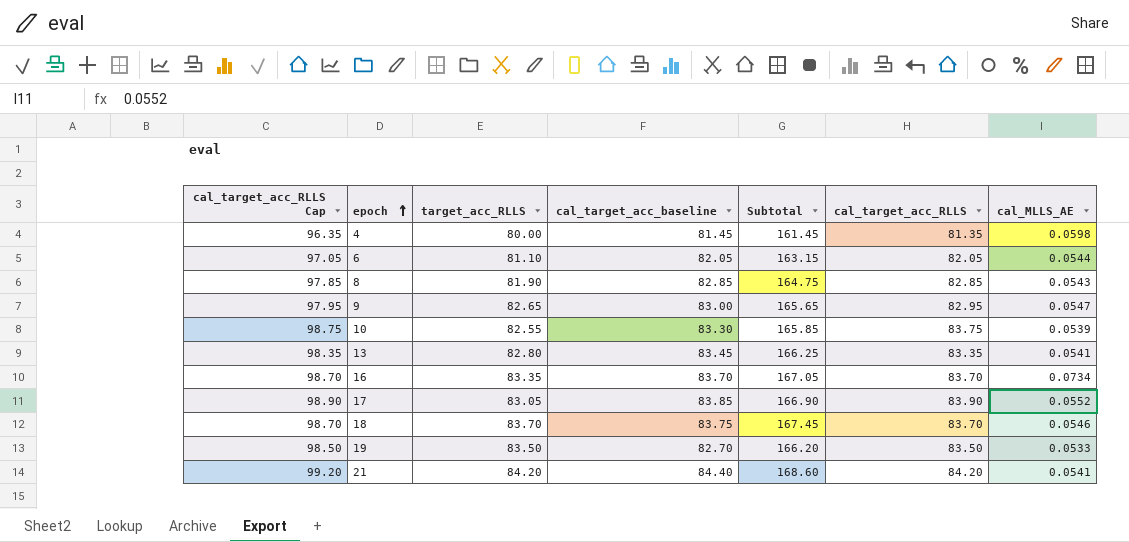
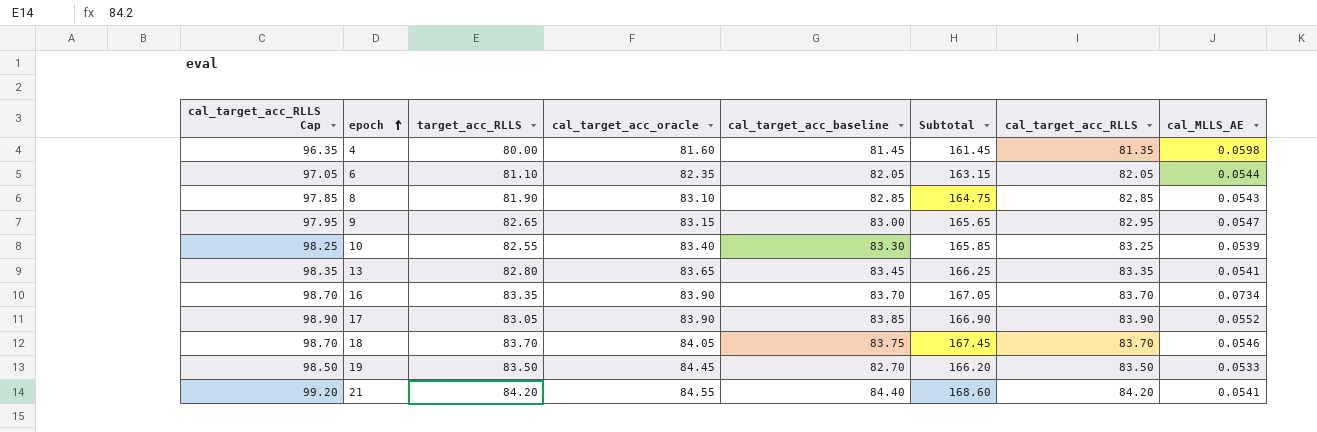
column cal_target_acc_oracle | position: none -> 4
10 | cal_target_acc_RLLS Cap: 98.75 -> 98.25
10 | cal_target_acc_RLLS: 83.75 -> 83.25

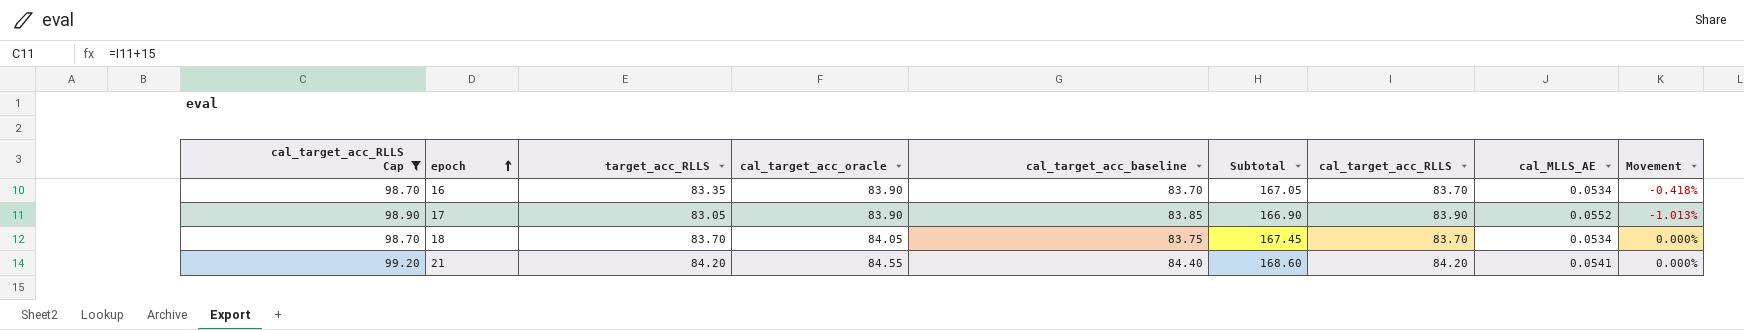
filter: none -> cal_target_acc_RLLS Cap >= 98.70
column Movement | formula: none -> ([target_acc_RLLS] - [cal_target_acc_RLLS]) / [cal_target_acc_RLLS]
16 | cal_MLLS_AE: 0.0734 -> 0.0534
18 | cal_MLLS_AE: 0.0546 -> 0.0534

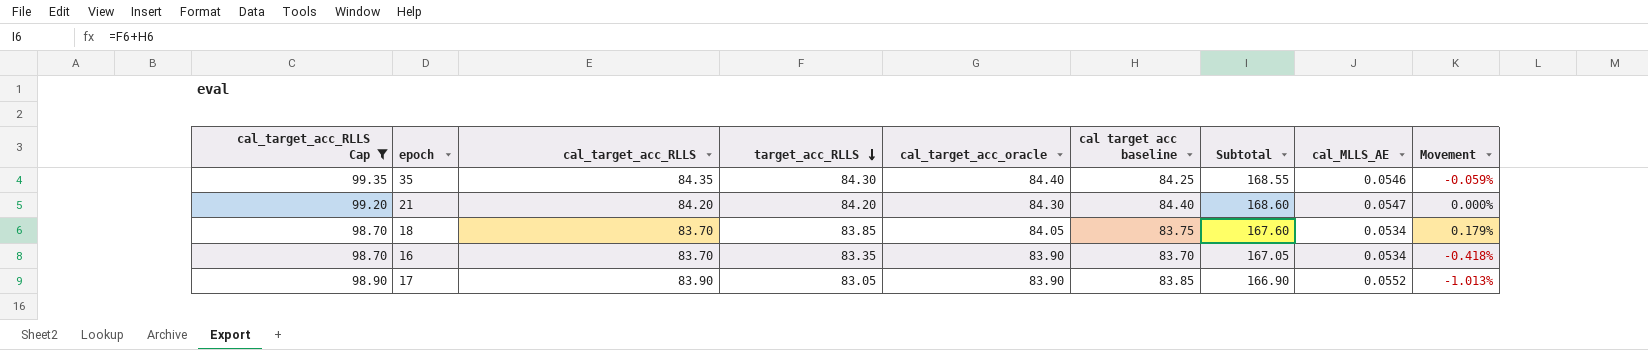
row order: epoch ascending -> target_acc_RLLS descending
column cal_target_acc_RLLS | position: 7 -> 3
column name: cal_target_acc_baseline -> cal target acc baseline
row 35: none -> 99.35 | 84.35 | 84.30 | 84.40 | 84.25 | 168.55 | 0.0546 | -0.059%
21 | cal_target_acc_oracle: 84.55 -> 84.30
21 | cal_MLLS_AE: 0.0541 -> 0.0547
18 | target_acc_RLLS: 83.70 -> 83.85
18 | Subtotal: 167.45 -> 167.60
18 | Movement: 0.000% -> 0.179%

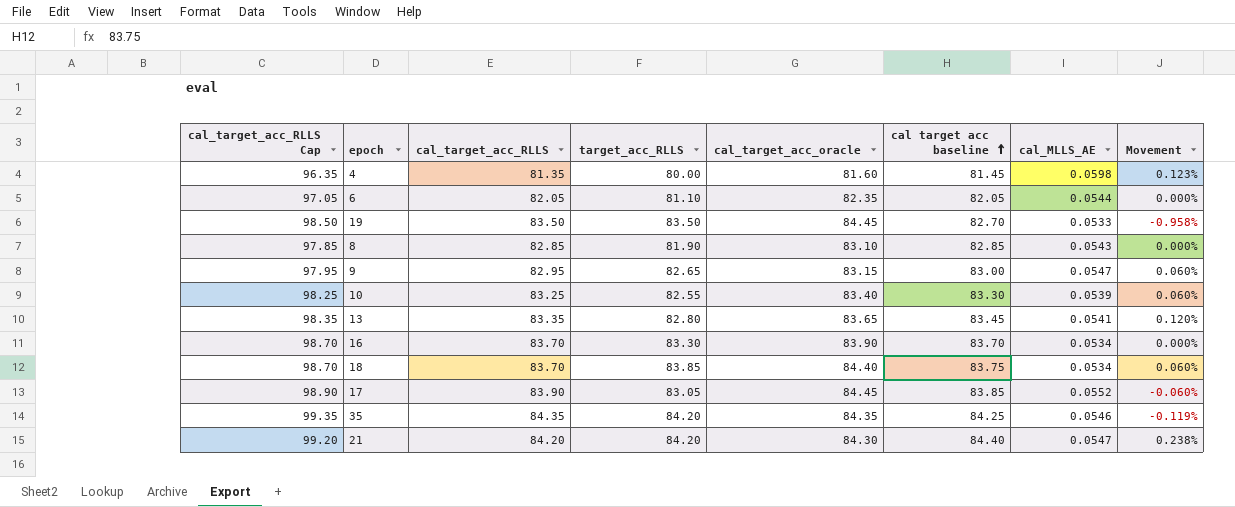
filter: cal_target_acc_RLLS Cap >= 98.70 -> none
row order: target_acc_RLLS descending -> cal target acc baseline ascending
column Subtotal | formula: [target_acc_RLLS] + [cal target acc baseline] -> none
column Movement | formula: ([target_acc_RLLS] - [cal_target_acc_RLLS]) / [cal_target_acc_RLLS] -> ([cal target acc baseline] - [cal_target_acc_RLLS]) / [cal_target_acc_RLLS]
16 | target_acc_RLLS: 83.35 -> 83.30
18 | cal_target_acc_oracle: 84.05 -> 84.40
17 | cal_target_acc_oracle: 83.90 -> 84.45
35 | target_acc_RLLS: 84.30 -> 84.20
35 | cal_target_acc_oracle: 84.40 -> 84.35

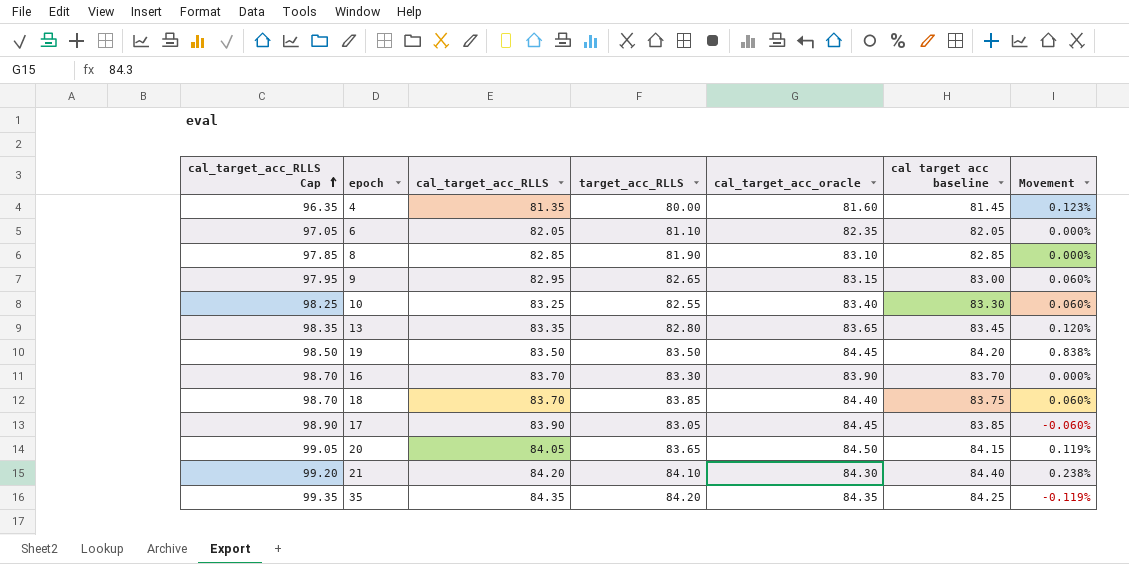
row order: cal target acc baseline ascending -> cal_target_acc_RLLS Cap ascending
column cal_MLLS_AE | position: 7 -> none
19 | cal target acc baseline: 82.70 -> 84.20
19 | Movement: -0.958% -> 0.838%
row 20: none -> 99.05 | 84.05 | 83.65 | 84.50 | 84.15 | 0.119%
21 | target_acc_RLLS: 84.20 -> 84.10

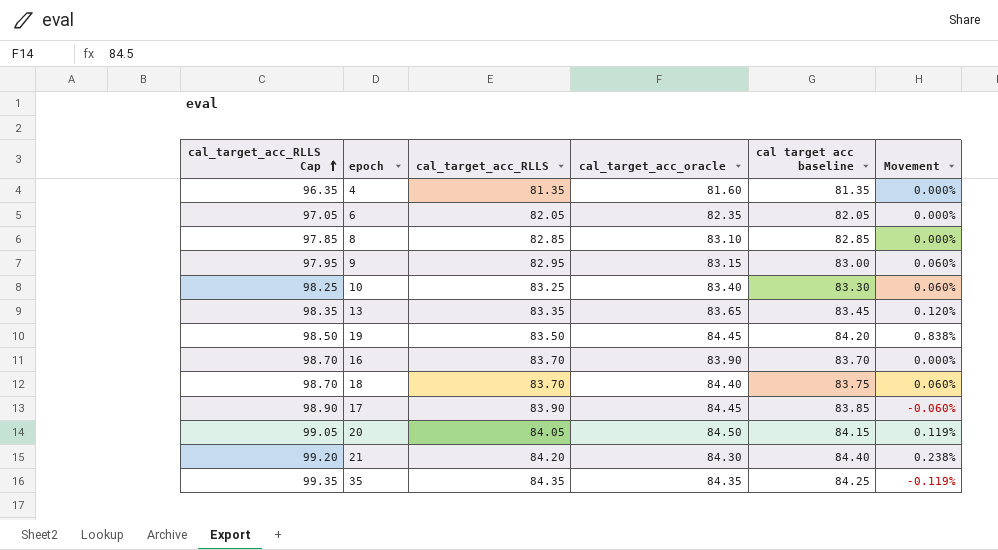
column target_acc_RLLS | position: 4 -> none
4 | cal target acc baseline: 81.45 -> 81.35
4 | Movement: 0.123% -> 0.000%

